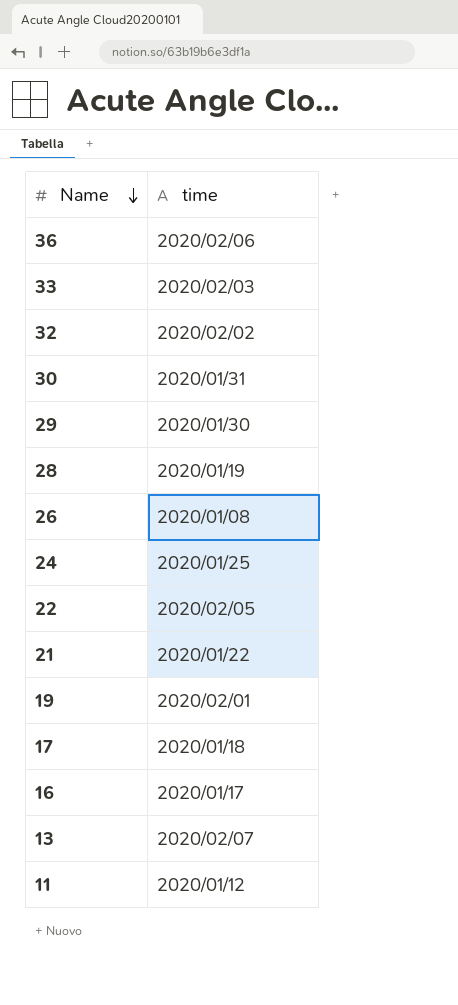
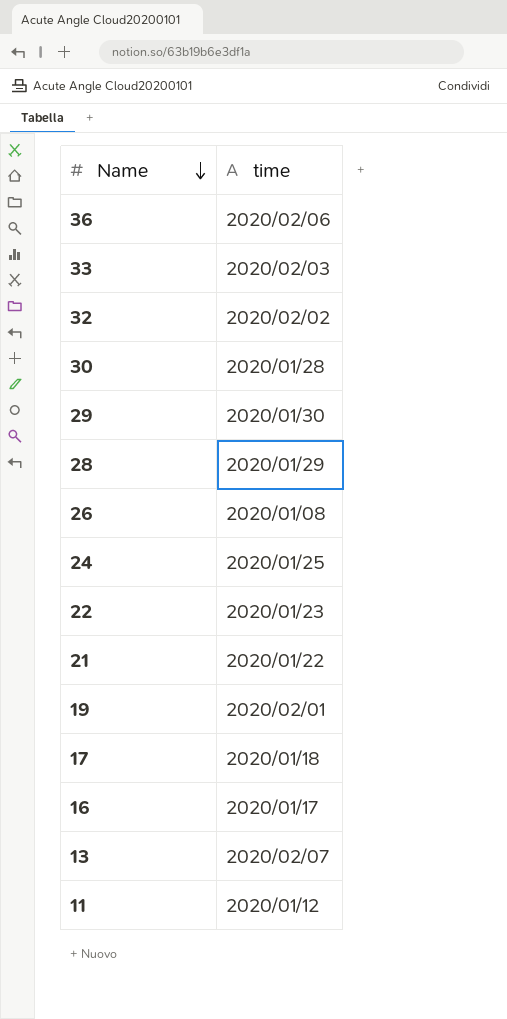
30 | time: 2020/01/31 -> 2020/01/28
28 | time: 2020/01/19 -> 2020/01/29
22 | time: 2020/02/05 -> 2020/01/23

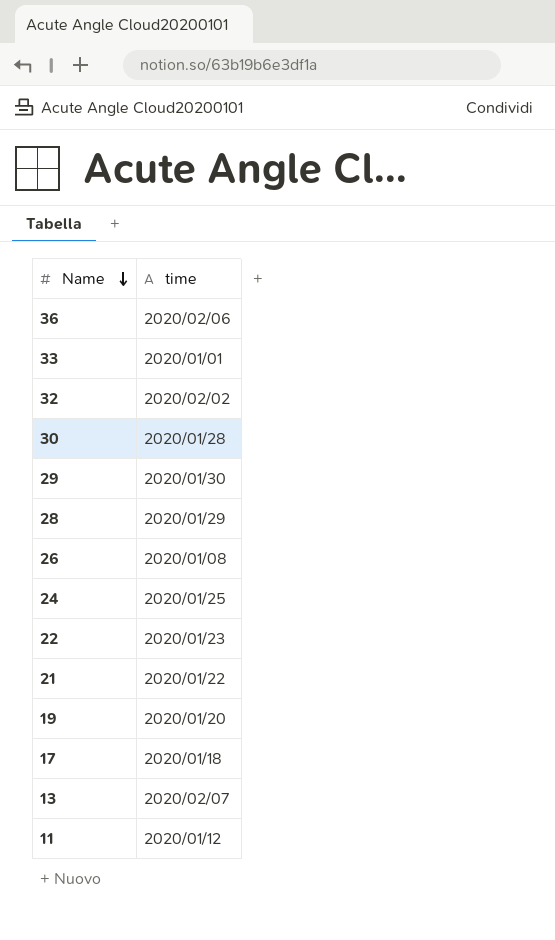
row 16: 2020/01/17 -> none
33 | time: 2020/02/03 -> 2020/01/01
19 | time: 2020/02/01 -> 2020/01/20

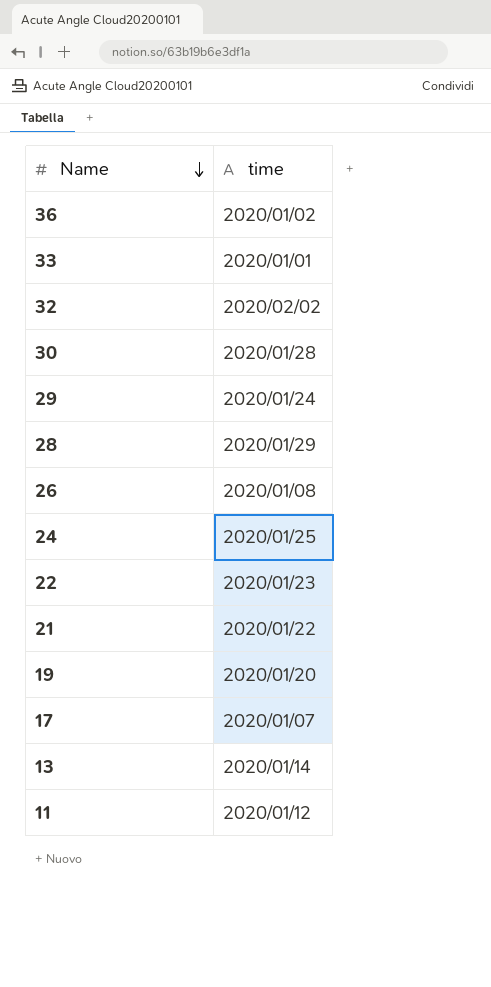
36 | time: 2020/02/06 -> 2020/01/02
29 | time: 2020/01/30 -> 2020/01/24
17 | time: 2020/01/18 -> 2020/01/07
13 | time: 2020/02/07 -> 2020/01/14

